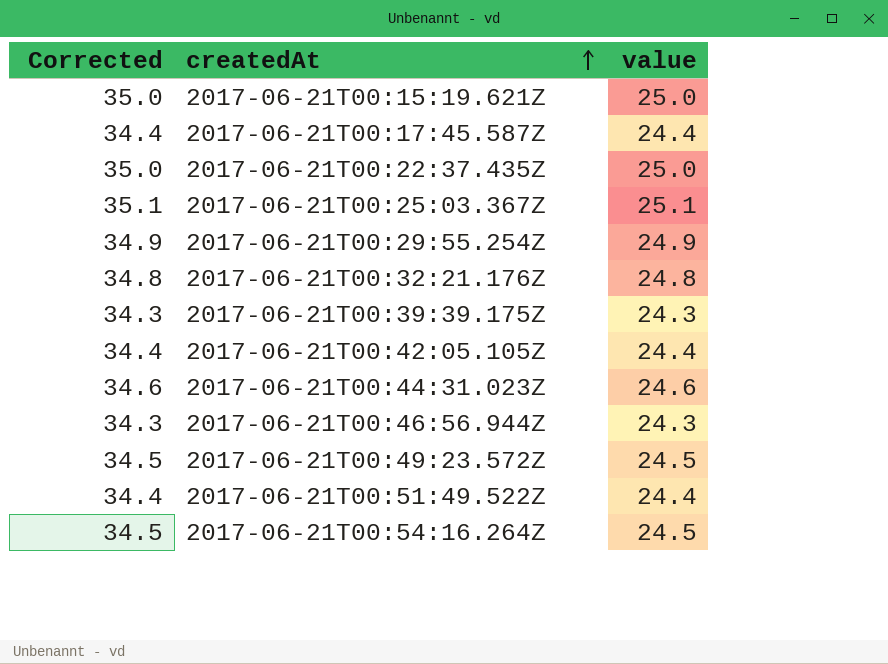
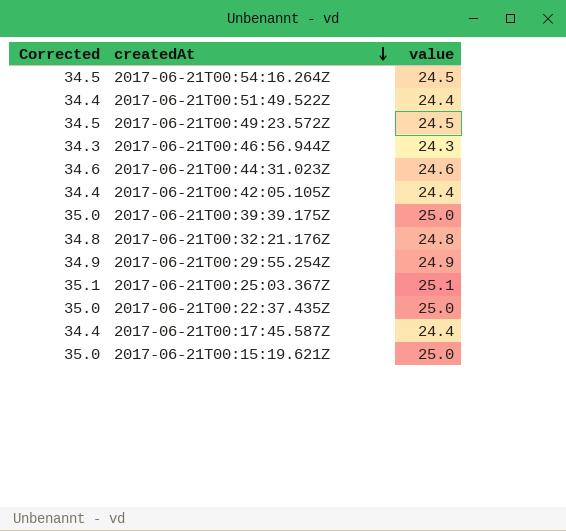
row order: createdAt ascending -> createdAt descending
2017-06-21T00:39:39.175Z | Corrected: 34.3 -> 35.0
2017-06-21T00:39:39.175Z | value: 24.3 -> 25.0

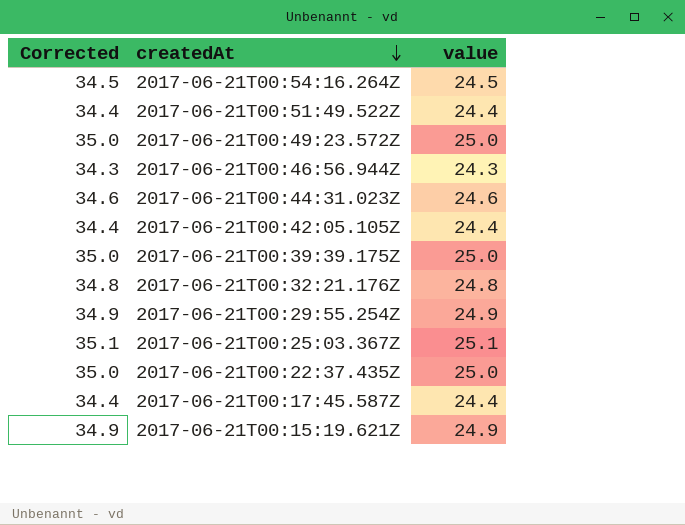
2017-06-21T00:49:23.572Z | Corrected: 34.5 -> 35.0
2017-06-21T00:49:23.572Z | value: 24.5 -> 25.0
2017-06-21T00:15:19.621Z | Corrected: 35.0 -> 34.9
2017-06-21T00:15:19.621Z | value: 25.0 -> 24.9

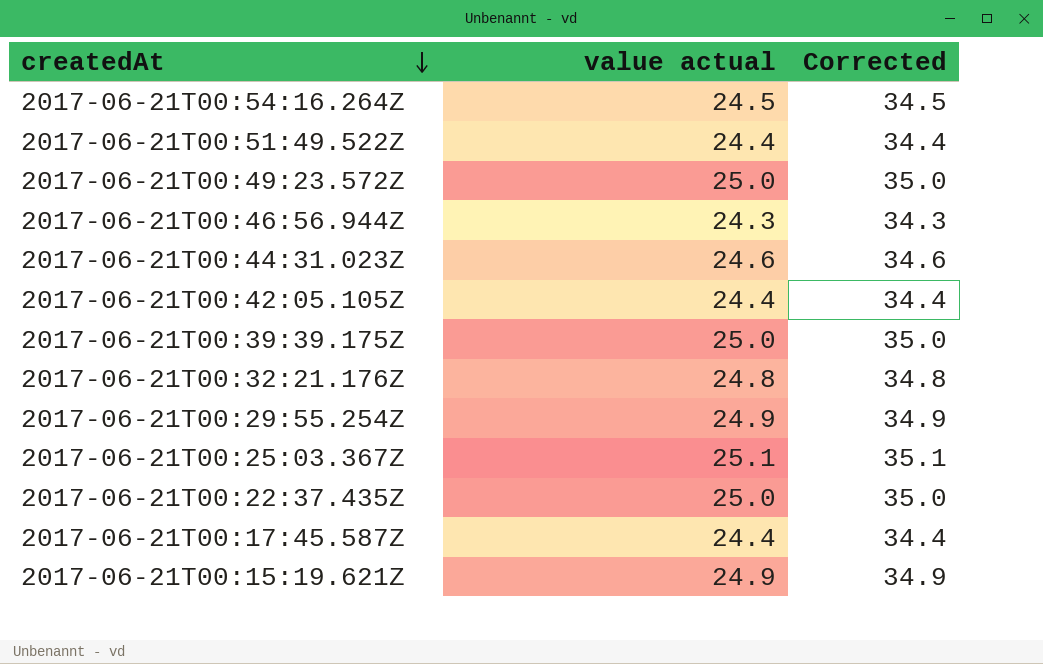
column name: value -> value actual
column Corrected | position: 1 -> 3

